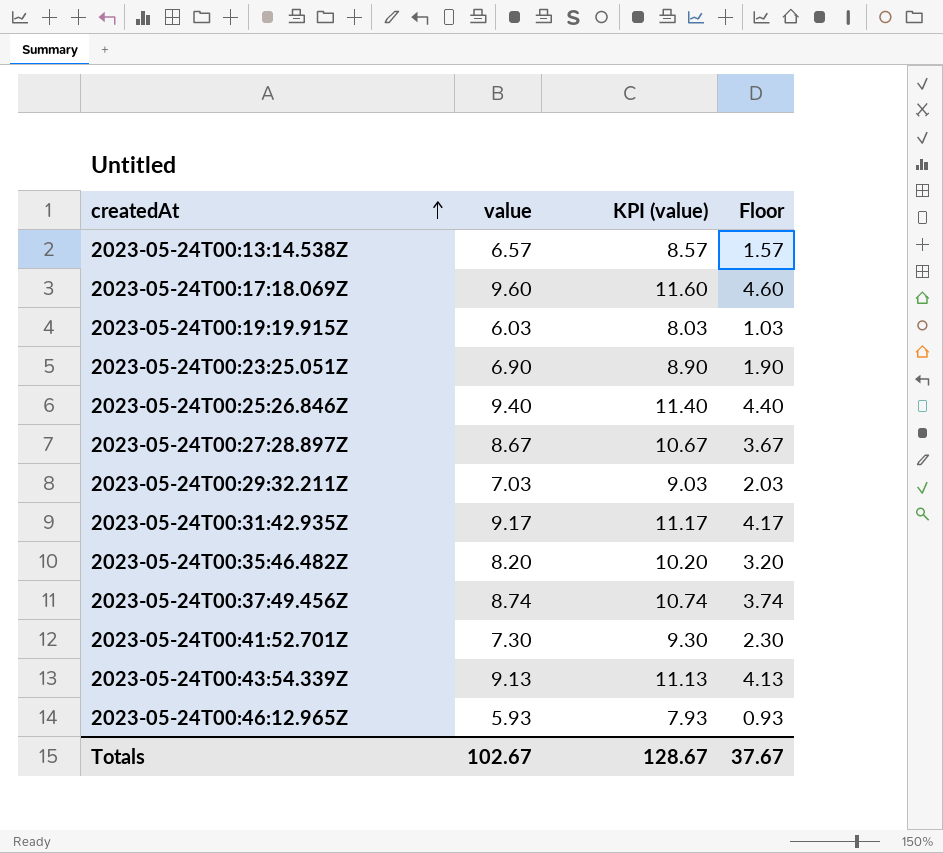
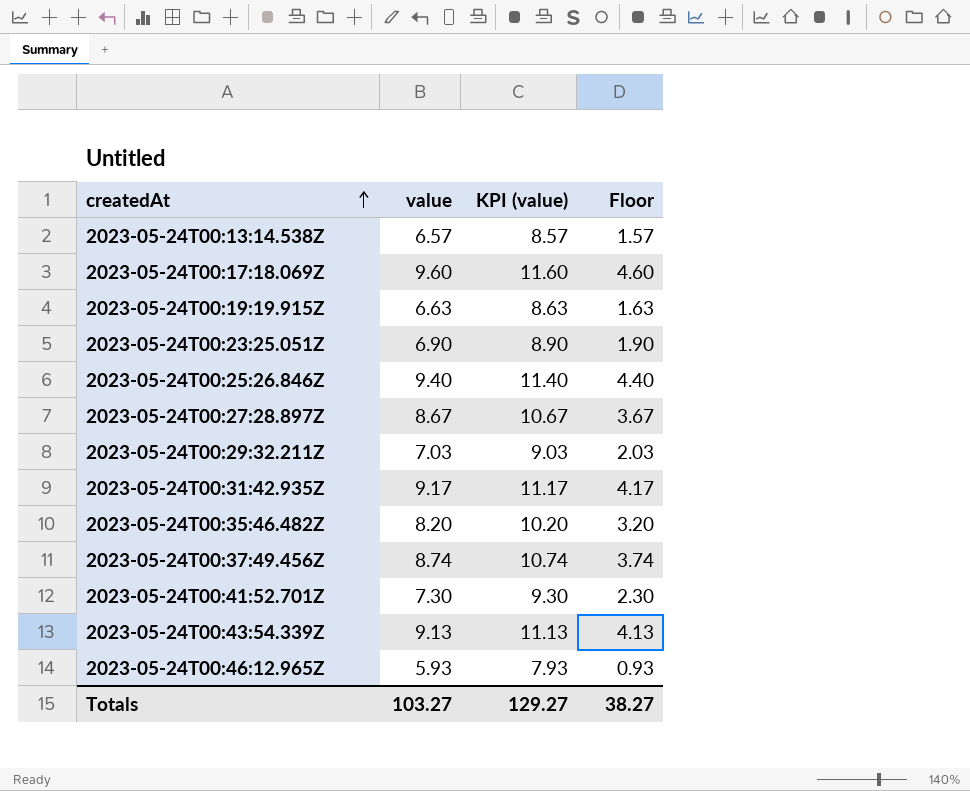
2023-05-24T00:19:19.915Z | value: 6.03 -> 6.63
2023-05-24T00:19:19.915Z | KPI (value): 8.03 -> 8.63
2023-05-24T00:19:19.915Z | Floor: 1.03 -> 1.63
Totals | value: 102.67 -> 103.27
Totals | KPI (value): 128.67 -> 129.27
Totals | Floor: 37.67 -> 38.27

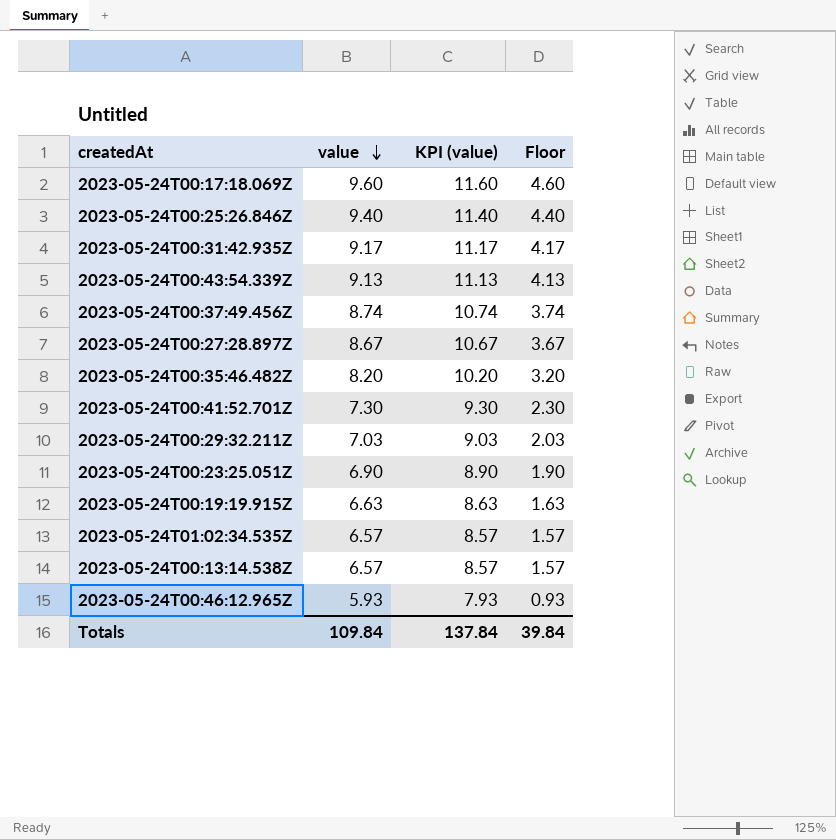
row order: createdAt ascending -> value descending
row 2023-05-24T01:02:34.535Z: none -> 6.57 | 8.57 | 1.57
Totals | value: 103.27 -> 109.84
Totals | KPI (value): 129.27 -> 137.84
Totals | Floor: 38.27 -> 39.84

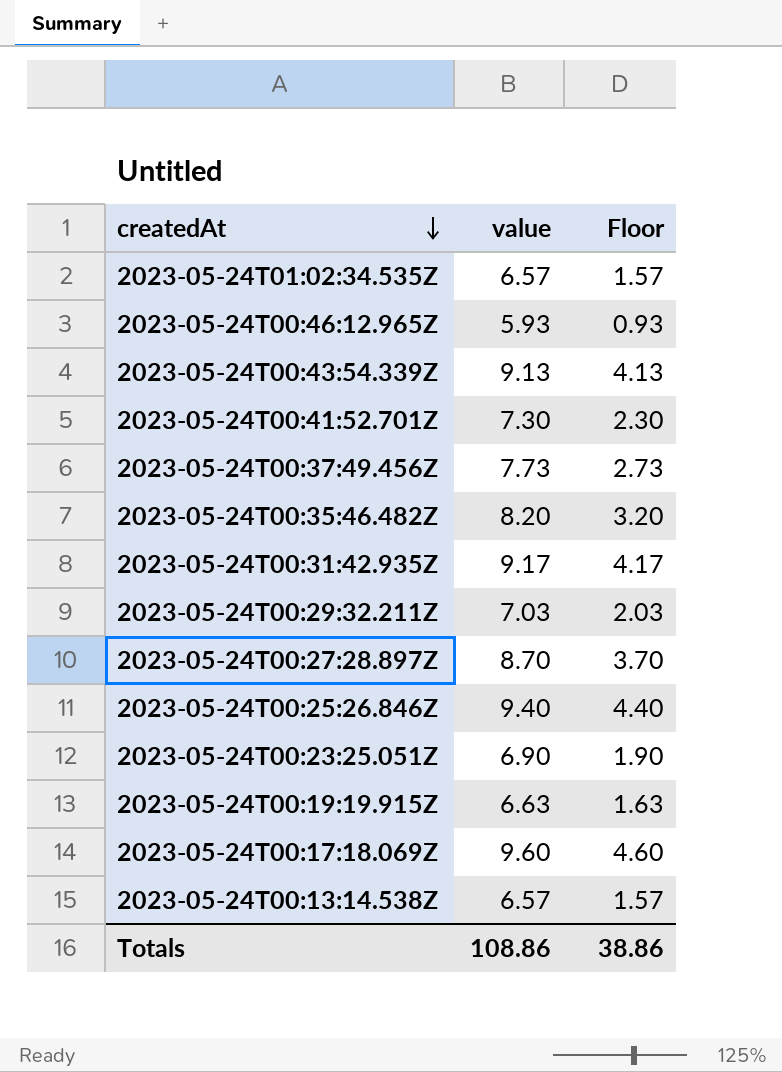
row order: value descending -> createdAt descending
column KPI (value) | formula: [value] + 2 -> none
2023-05-24T00:37:49.456Z | value: 8.74 -> 7.73
2023-05-24T00:37:49.456Z | Floor: 3.74 -> 2.73
2023-05-24T00:27:28.897Z | value: 8.67 -> 8.70
2023-05-24T00:27:28.897Z | Floor: 3.67 -> 3.70
Totals | value: 109.84 -> 108.86
Totals | Floor: 39.84 -> 38.86

